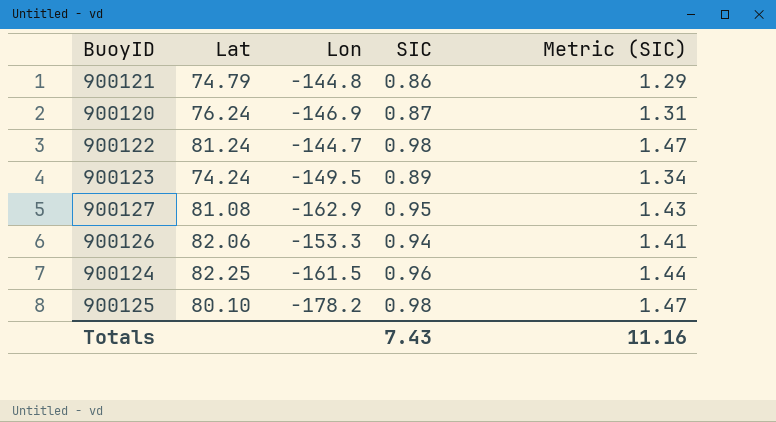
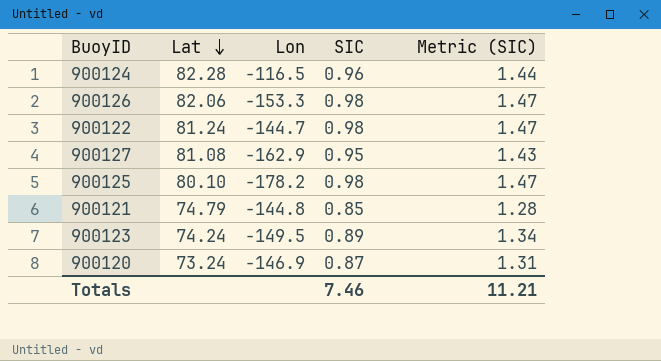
row order: none -> Lat descending
900124 | Lat: 82.25 -> 82.28
900124 | Lon: -161.5 -> -116.5
900126 | SIC: 0.94 -> 0.98
900126 | Metric (SIC): 1.41 -> 1.47
900121 | SIC: 0.86 -> 0.85
900121 | Metric (SIC): 1.29 -> 1.28
900120 | Lat: 76.24 -> 73.24
Totals | SIC: 7.43 -> 7.46
Totals | Metric (SIC): 11.16 -> 11.21

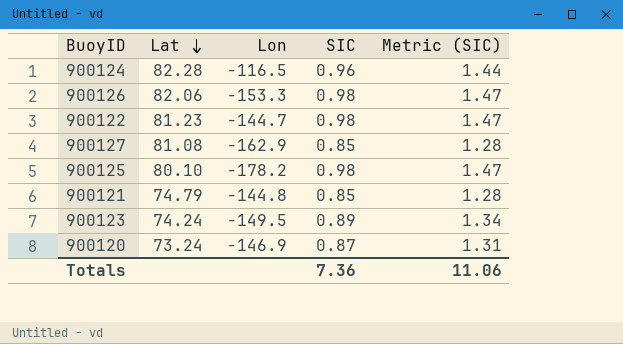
900122 | Lat: 81.24 -> 81.23
900127 | SIC: 0.95 -> 0.85
900127 | Metric (SIC): 1.43 -> 1.28
Totals | SIC: 7.46 -> 7.36
Totals | Metric (SIC): 11.21 -> 11.06

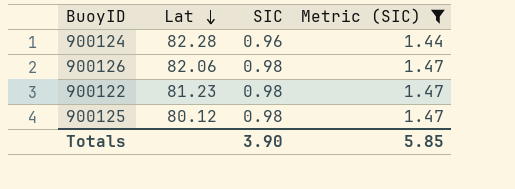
filter: none -> Metric (SIC) >= 1.44
column Lon | position: 3 -> none
900125 | Lat: 80.10 -> 80.12
Totals | SIC: 7.36 -> 3.90
Totals | Metric (SIC): 11.06 -> 5.85

